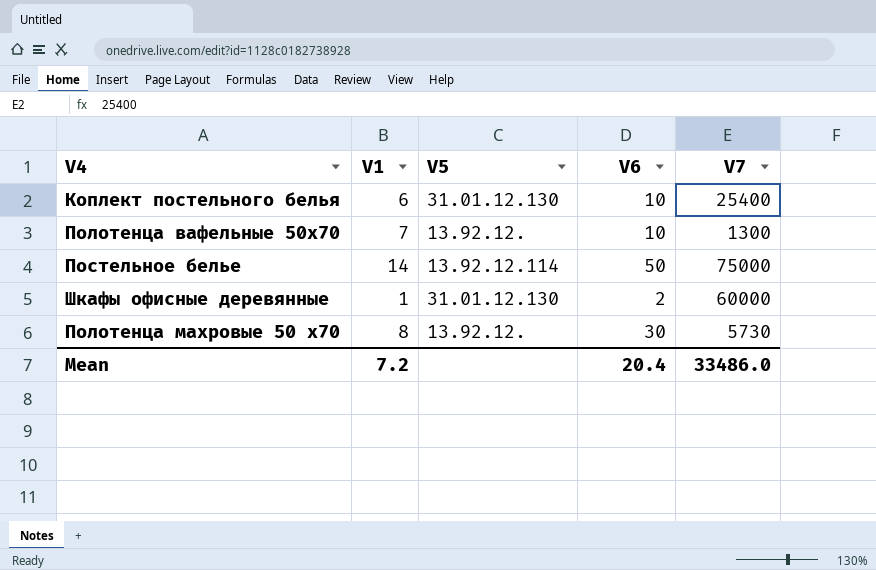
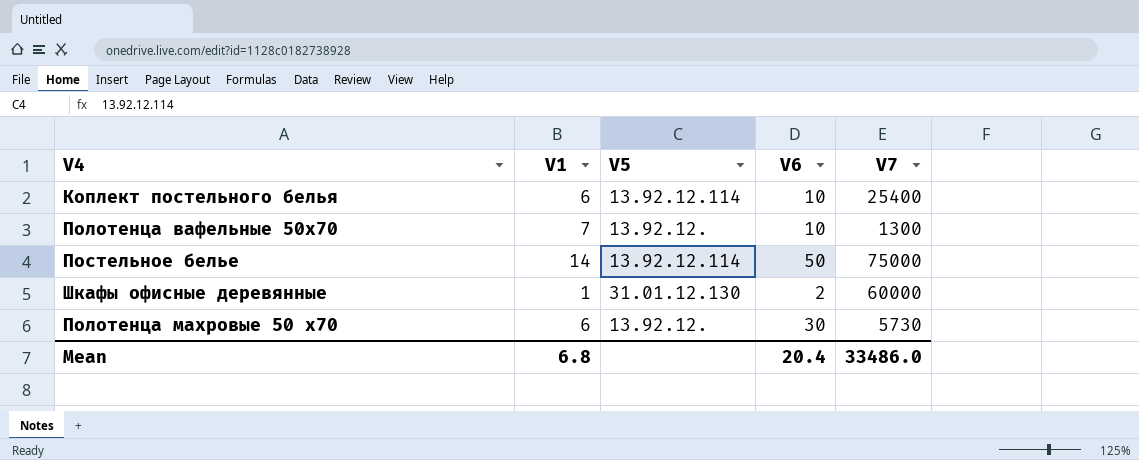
Коплект постельного белья | V5: 31.01.12.130 -> 13.92.12.114
Полотенца махровые 50 х70 | V1: 8 -> 6
Mean | V1: 7.2 -> 6.8

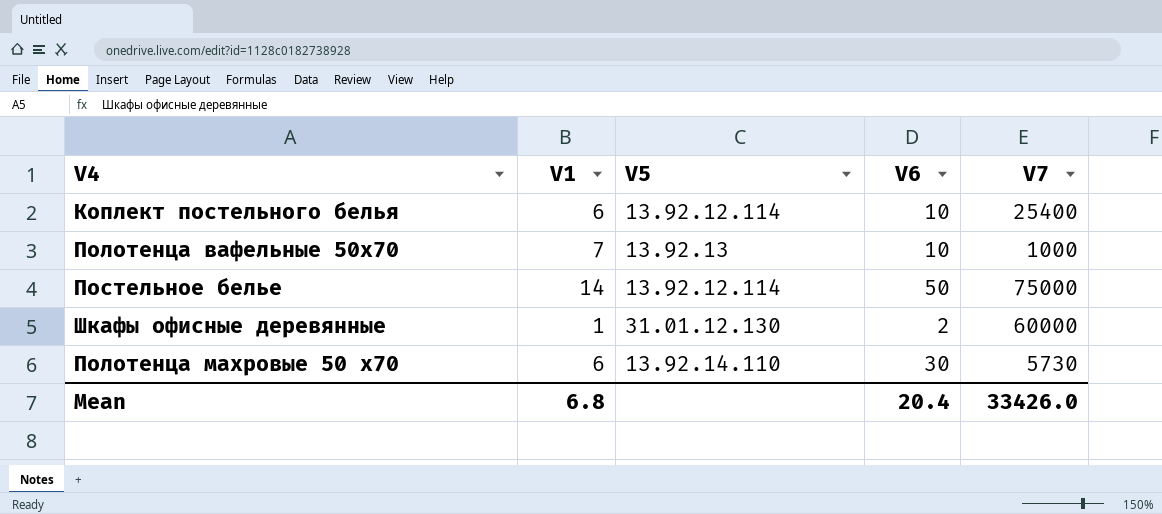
Полотенца вафельные 50х70 | V5: 13.92.12. -> 13.92.13
Полотенца вафельные 50х70 | V7: 1300 -> 1000
Полотенца махровые 50 х70 | V5: 13.92.12. -> 13.92.14.110
Mean | V7: 33486.0 -> 33426.0

